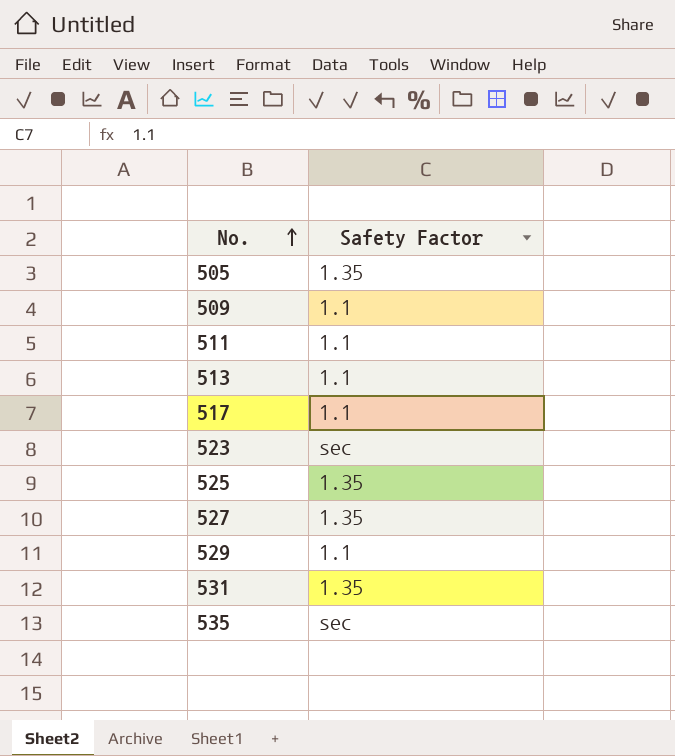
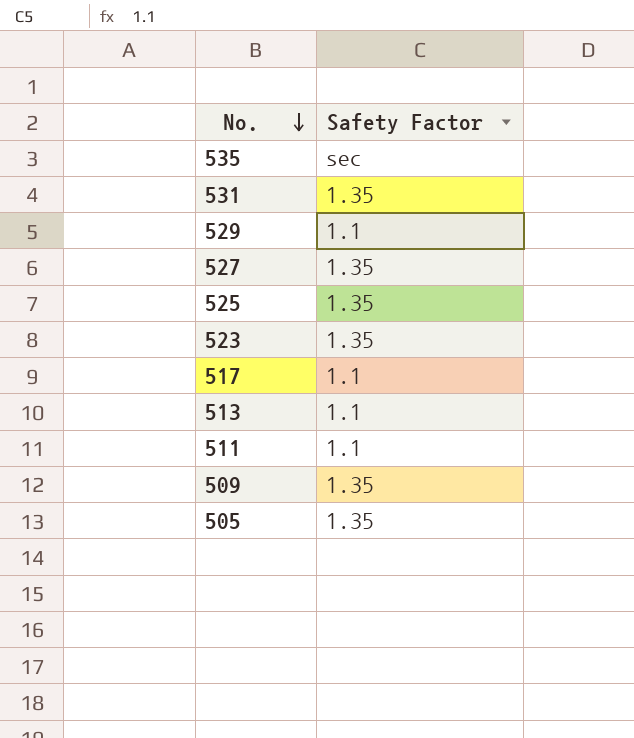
row order: No. ascending -> No. descending
523 | Safety Factor: sec -> 1.35
509 | Safety Factor: 1.1 -> 1.35

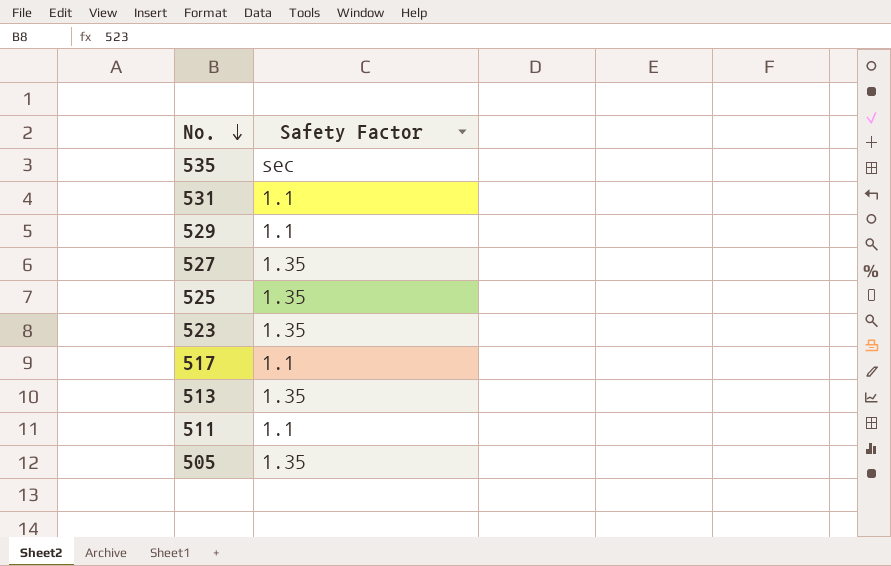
row 509: 1.35 -> none
531 | Safety Factor: 1.35 -> 1.1
513 | Safety Factor: 1.1 -> 1.35

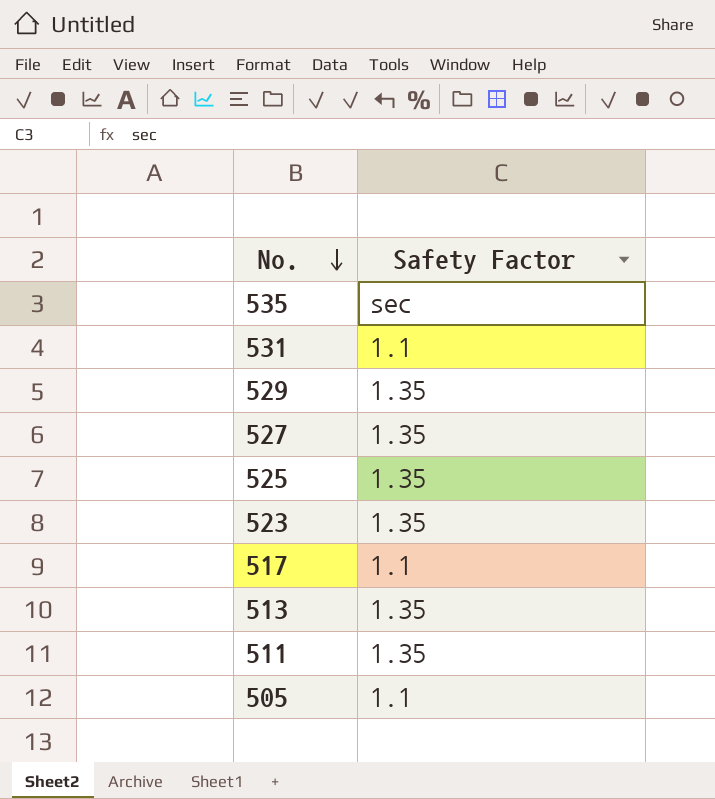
529 | Safety Factor: 1.1 -> 1.35
511 | Safety Factor: 1.1 -> 1.35
505 | Safety Factor: 1.35 -> 1.1

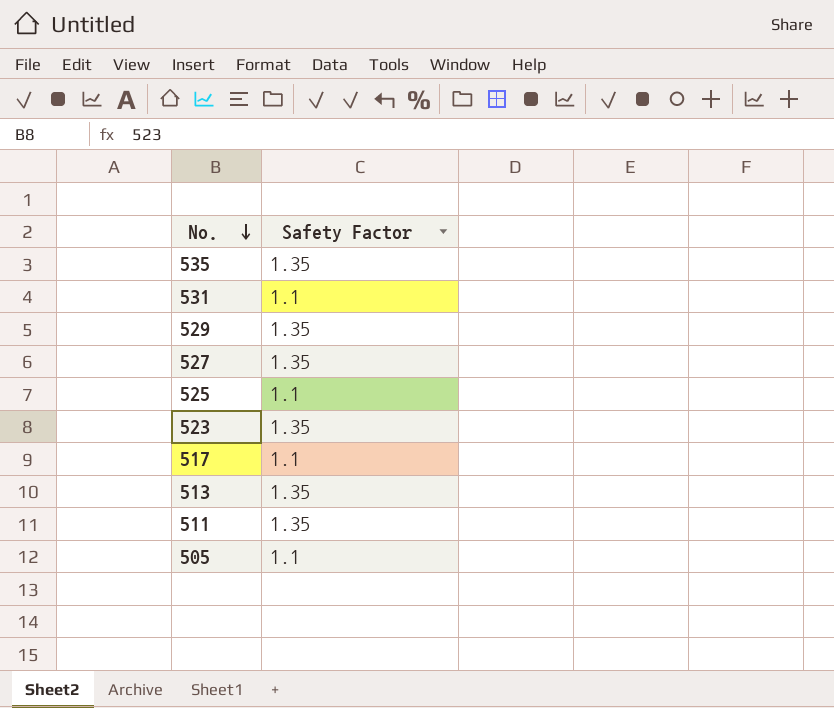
535 | Safety Factor: sec -> 1.35
525 | Safety Factor: 1.35 -> 1.1

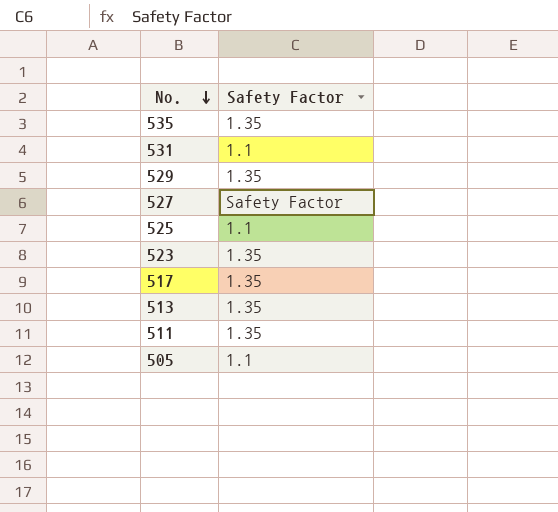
527 | Safety Factor: 1.35 -> Safety Factor
517 | Safety Factor: 1.1 -> 1.35

